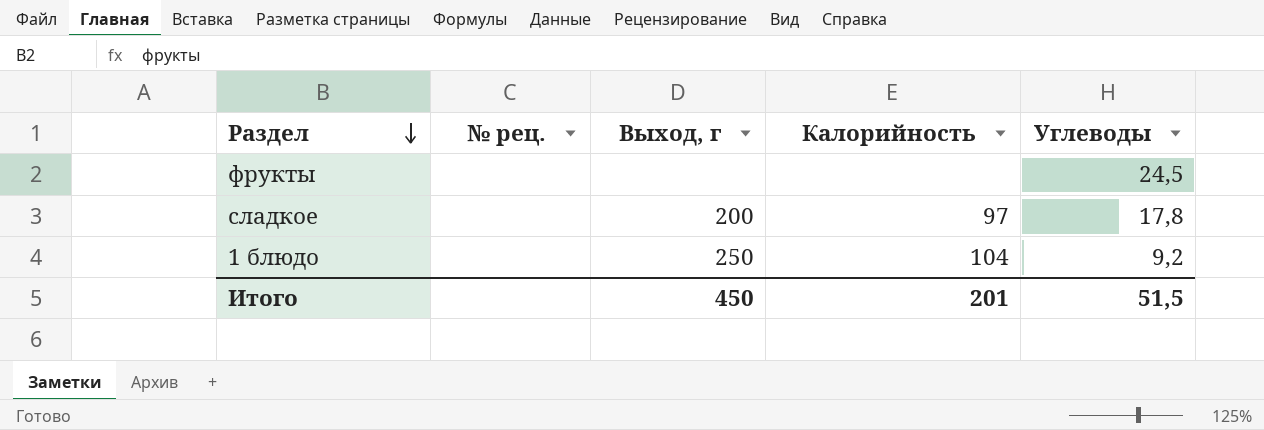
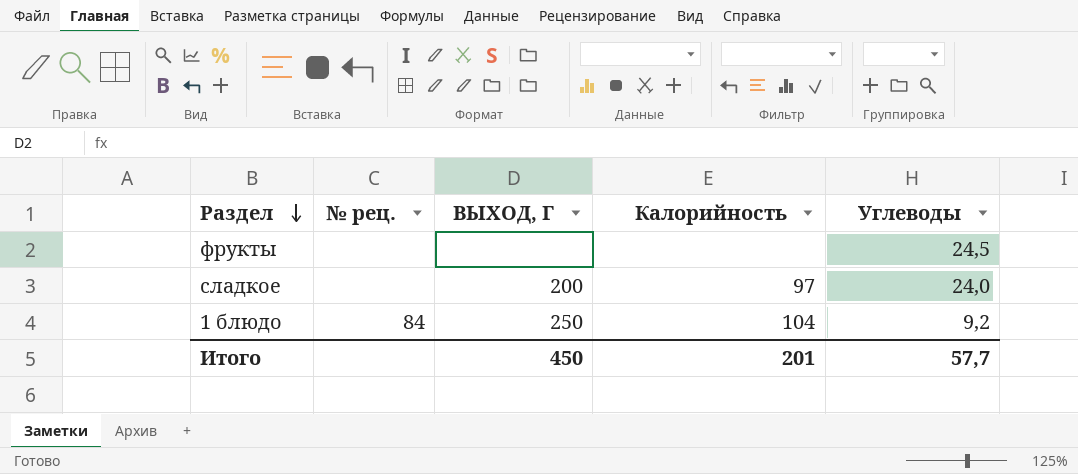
column name: Выход, г -> ВЫХОД, Г
сладкое | Углеводы: 17,8 -> 24,0
1 блюдо | № рец.: none -> 84
Итого | Углеводы: 51,5 -> 57,7

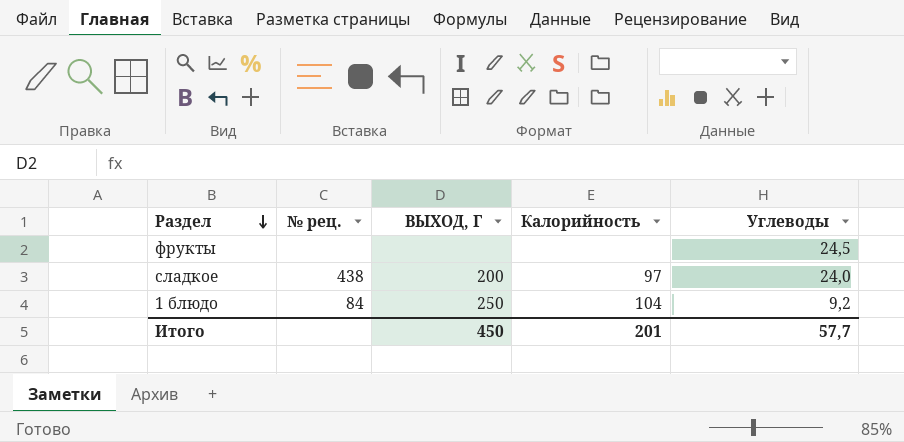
сладкое | № рец.: none -> 438

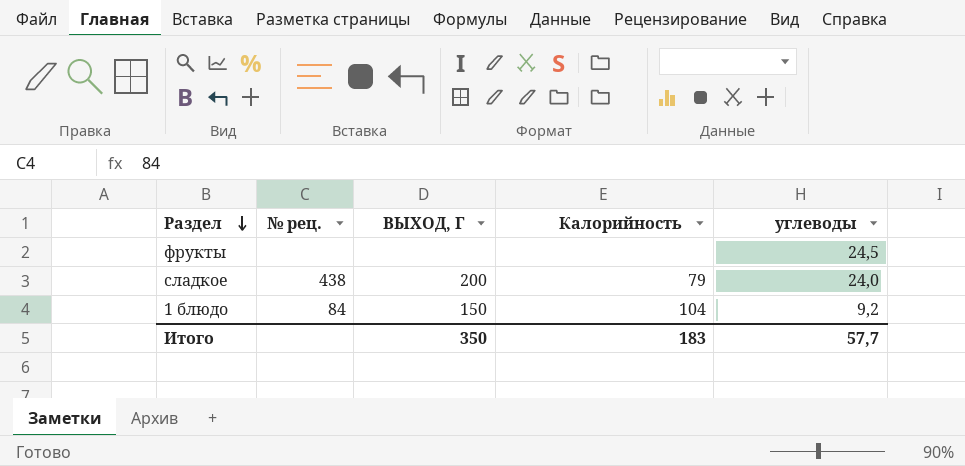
column name: Углеводы -> углеводы
сладкое | Калорийность: 97 -> 79
1 блюдо | ВЫХОД, Г: 250 -> 150
Итого | ВЫХОД, Г: 450 -> 350
Итого | Калорийность: 201 -> 183

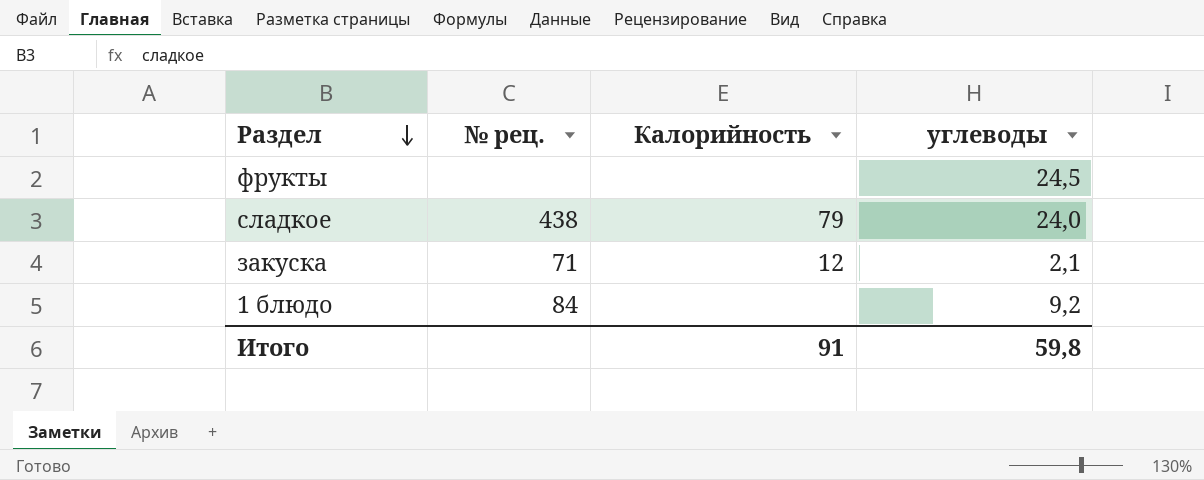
column ВЫХОД, Г | position: 3 -> none
row закуска: none -> 71 | 12 | 2,1
1 блюдо | Калорийность: 104 -> none
Итого | Калорийность: 183 -> 91
Итого | углеводы: 57,7 -> 59,8

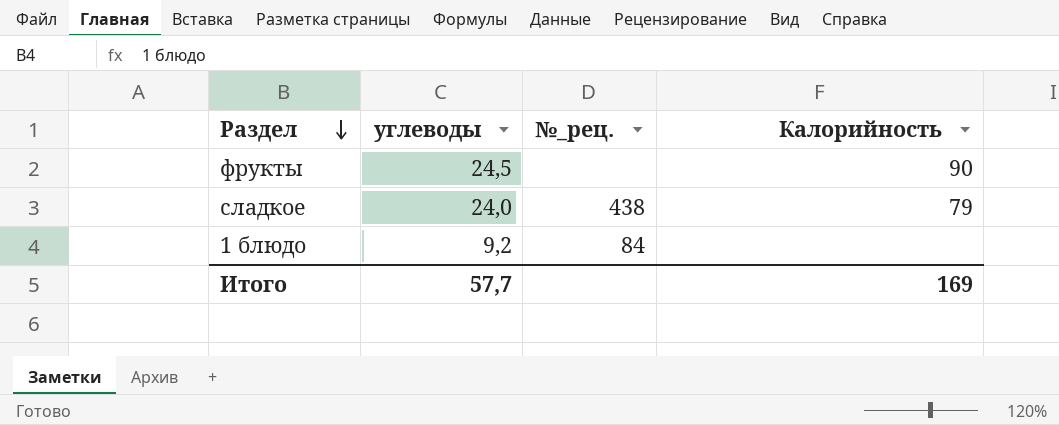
column углеводы | position: 4 -> 2
column name: № рец. -> №_рец.
row закуска: 71 | 12 | 2,1 -> none
фрукты | Калорийность: none -> 90
Итого | углеводы: 59,8 -> 57,7
Итого | Калорийность: 91 -> 169

